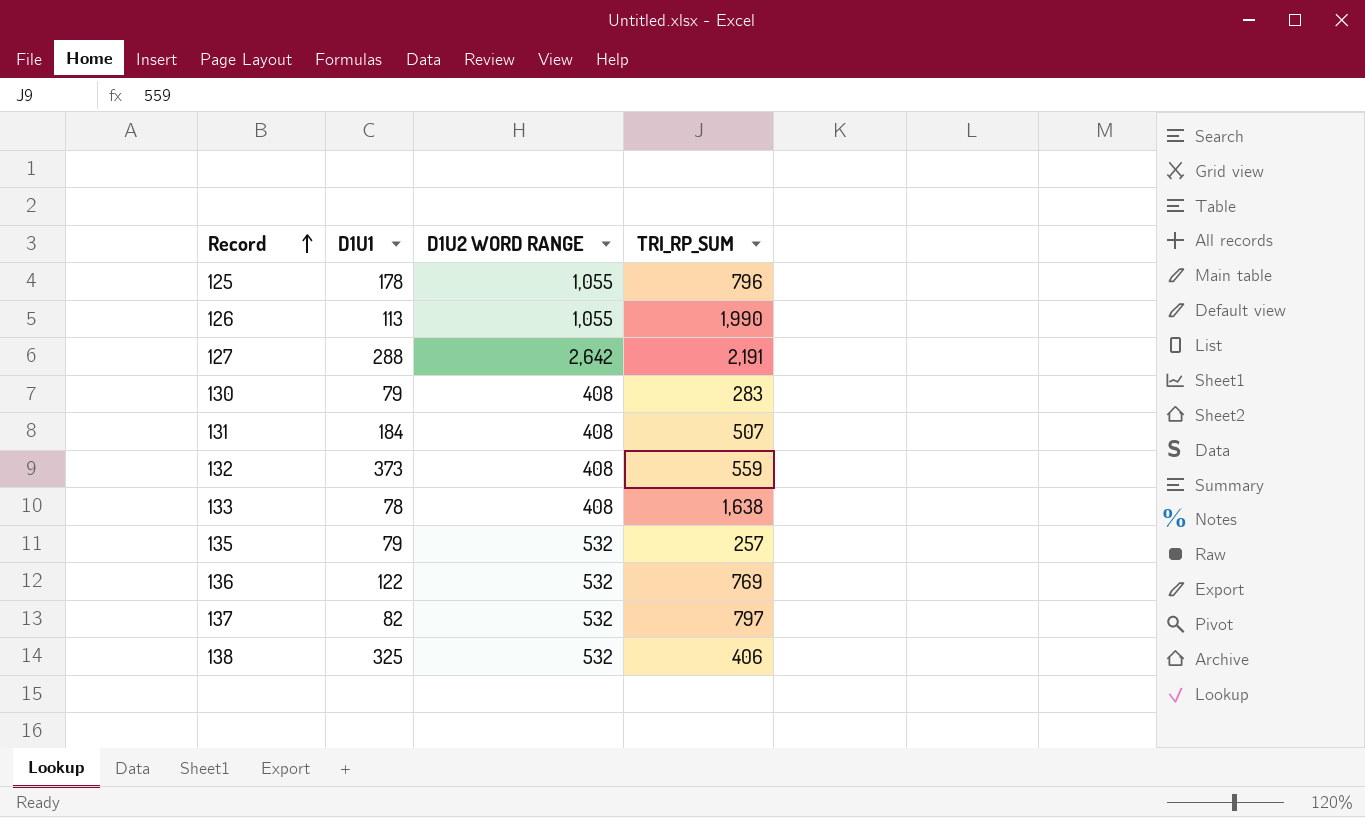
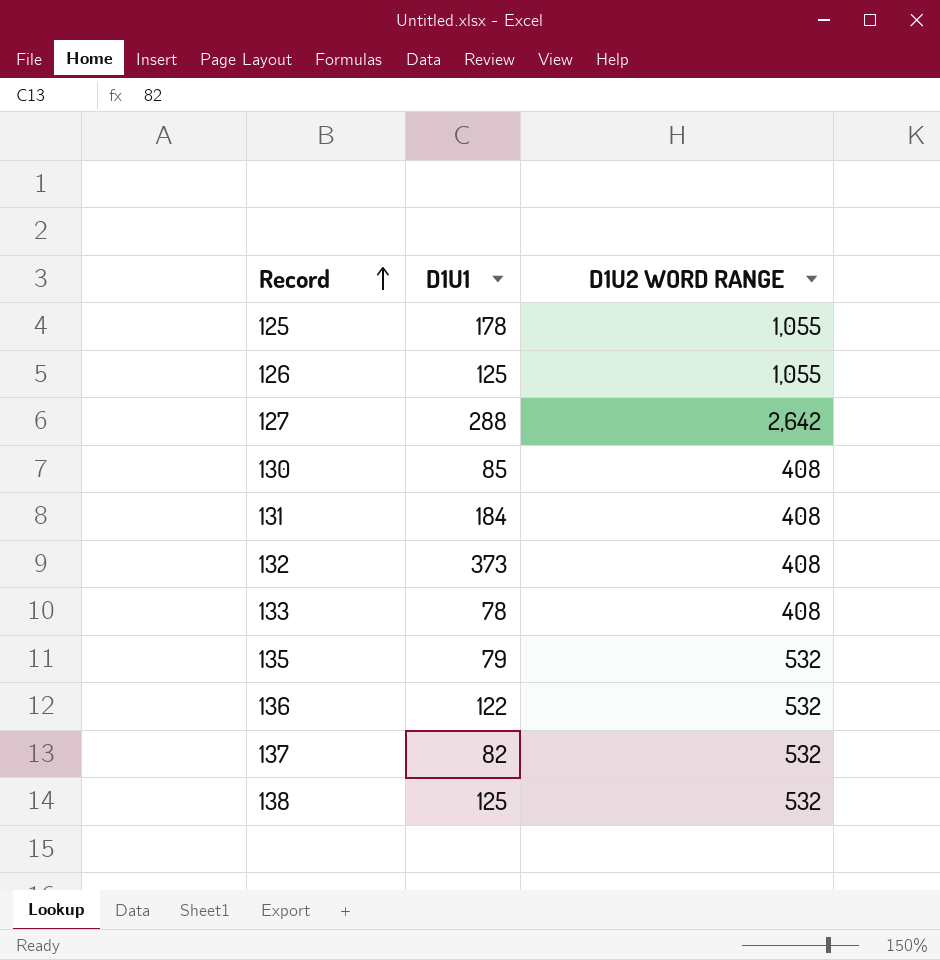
column TRI_RP_SUM | position: 4 -> none
126 | D1U1: 113 -> 125
130 | D1U1: 79 -> 85
138 | D1U1: 325 -> 125

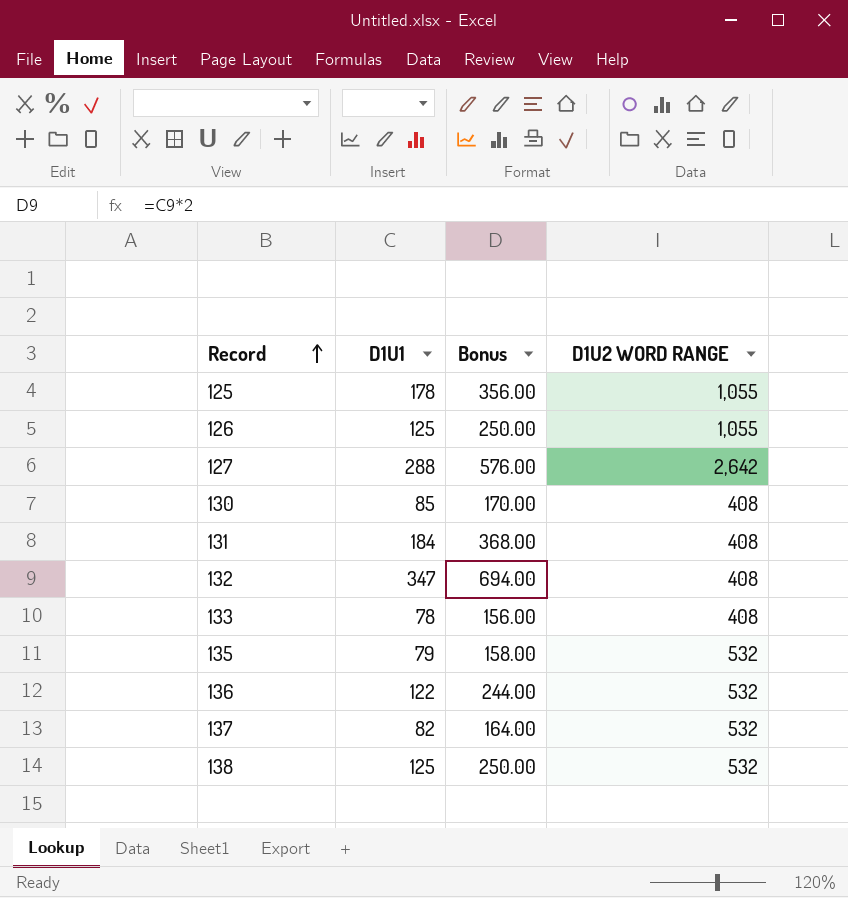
column Bonus | formula: none -> [D1U1] * 2
132 | D1U1: 373 -> 347

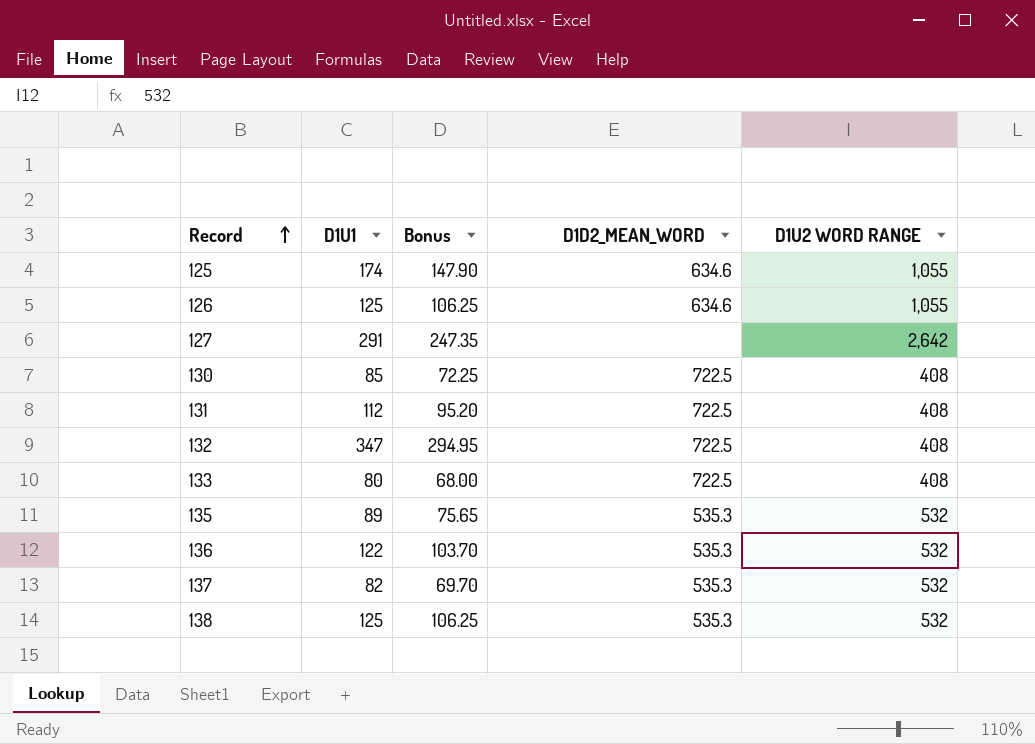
column Bonus | formula: [D1U1] * 2 -> [D1U1] * 0.85
column D1D2_MEAN_WORD | position: none -> 4
125 | D1U1: 178 -> 174
127 | D1U1: 288 -> 291
131 | D1U1: 184 -> 112
133 | D1U1: 78 -> 80
135 | D1U1: 79 -> 89

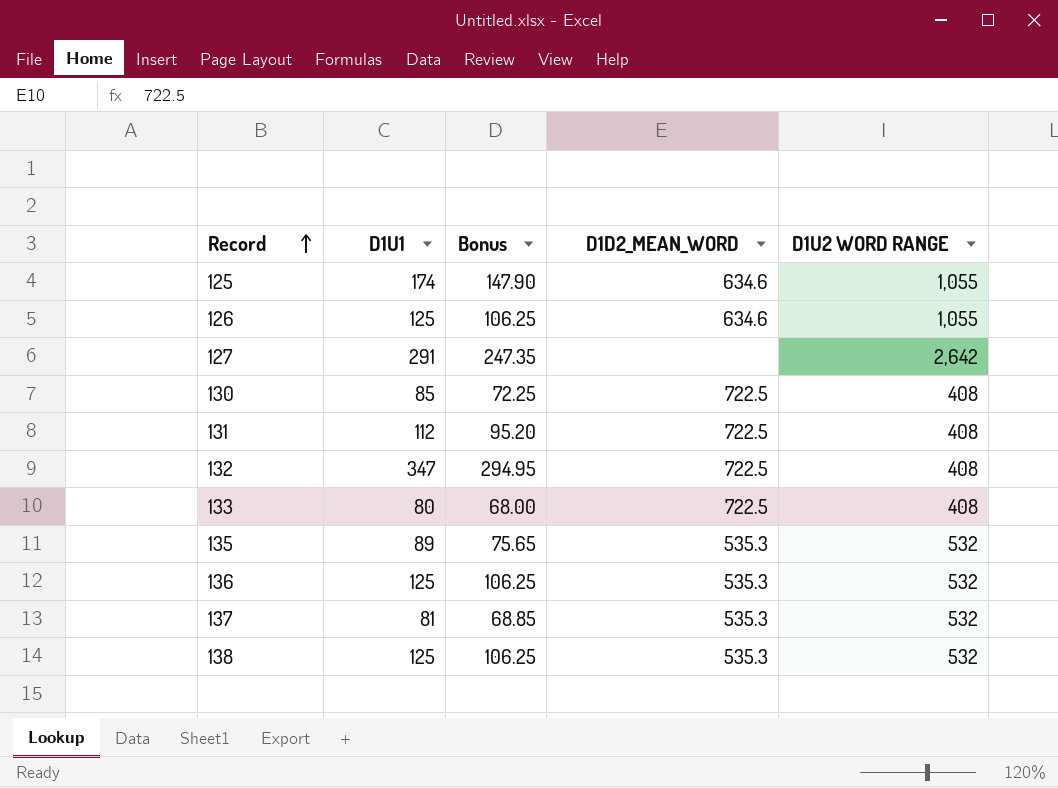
136 | D1U1: 122 -> 125
136 | Bonus: 103.70 -> 106.25
137 | D1U1: 82 -> 81
137 | Bonus: 69.70 -> 68.85

